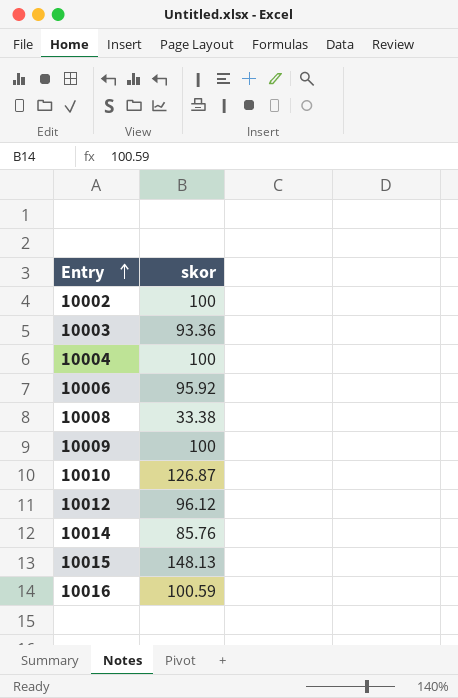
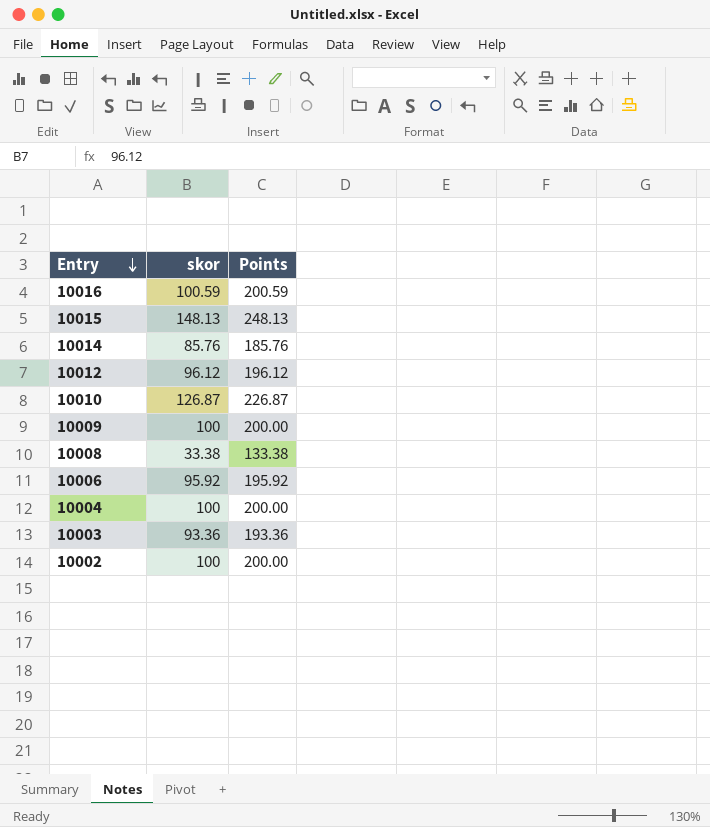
row order: Entry ascending -> Entry descending
column Points | formula: none -> [skor] + 100

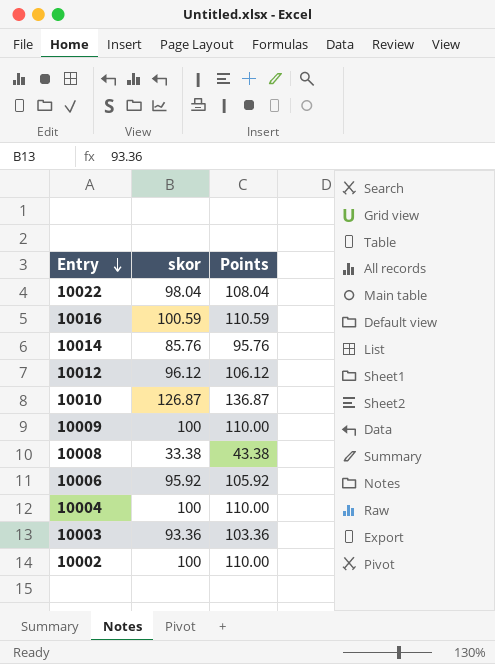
column Points | formula: [skor] + 100 -> [skor] + 10
row 10015: 148.13 | 248.13 -> none
row 10022: none -> 98.04 | 108.04

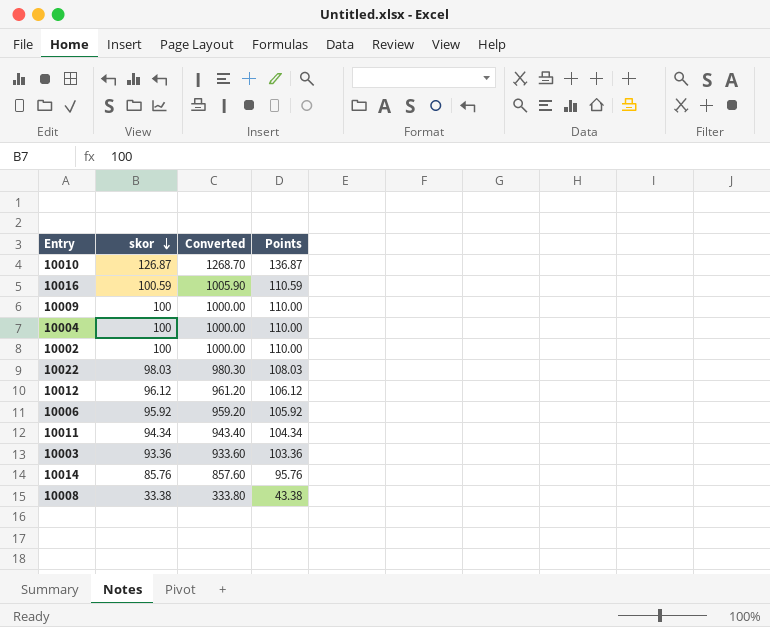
row order: Entry descending -> skor descending
column Converted | formula: none -> [skor] * 10
10022 | skor: 98.04 -> 98.03
10022 | Points: 108.04 -> 108.03
row 10011: none -> 94.34 | 943.40 | 104.34

